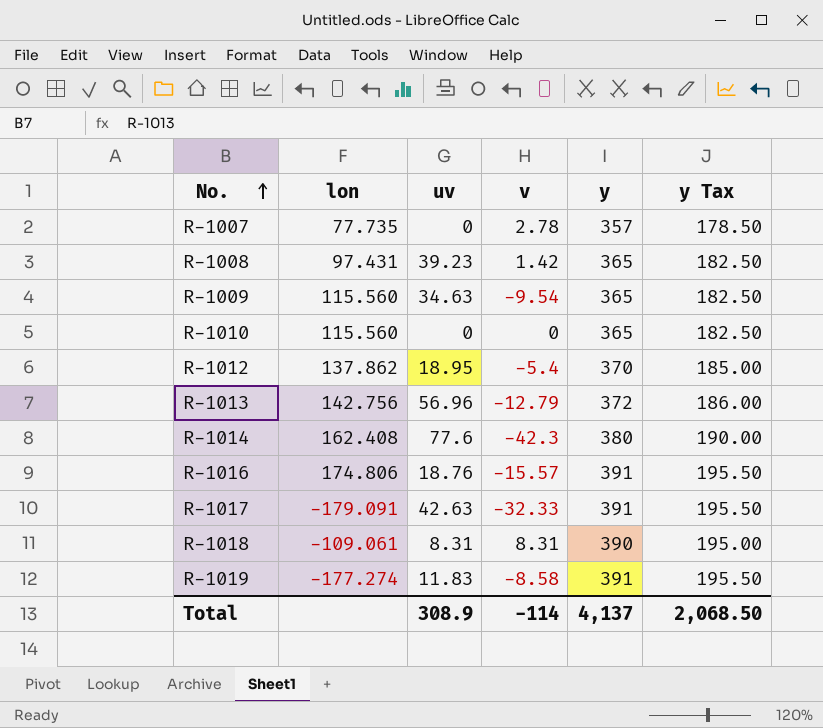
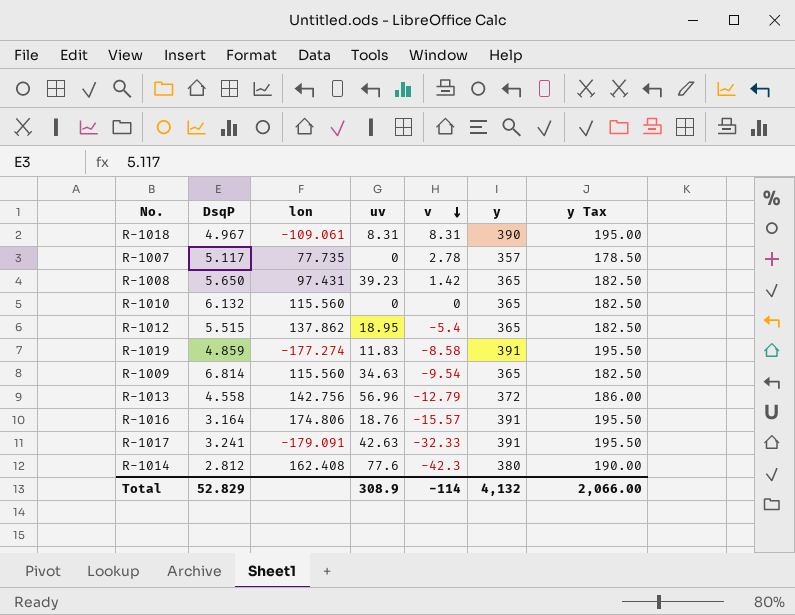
row order: No. ascending -> v descending
column DsqP | position: none -> 2
R-1012 | y: 370 -> 365
R-1012 | y Tax: 185.00 -> 182.50
Total | y: 4,137 -> 4,132
Total | y Tax: 2,068.50 -> 2,066.00

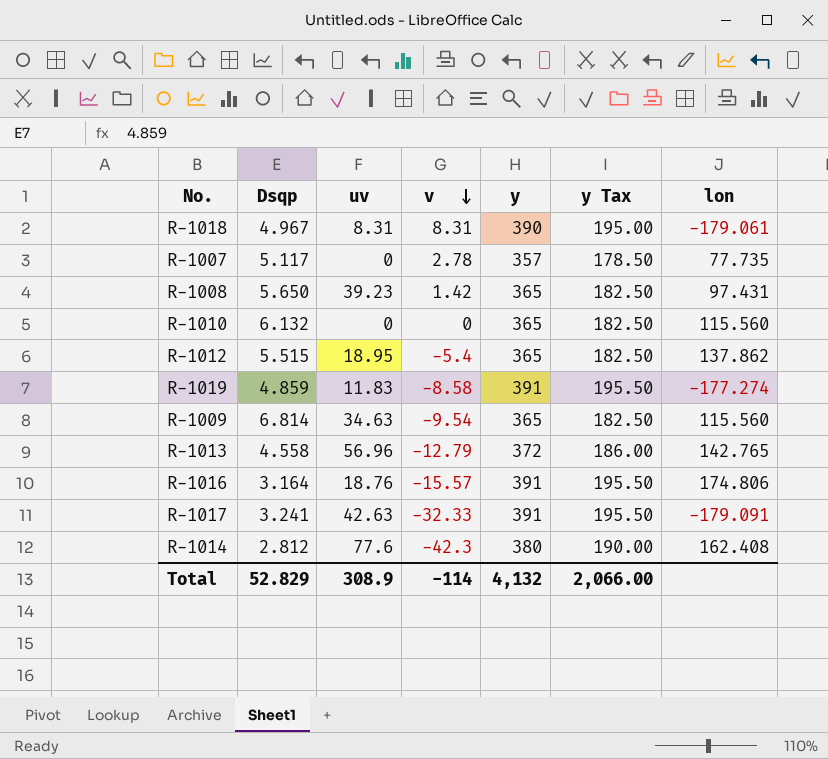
column name: DsqP -> Dsqp
column lon | position: 3 -> 7
R-1018 | lon: -109.061 -> -179.061
R-1013 | lon: 142.756 -> 142.765

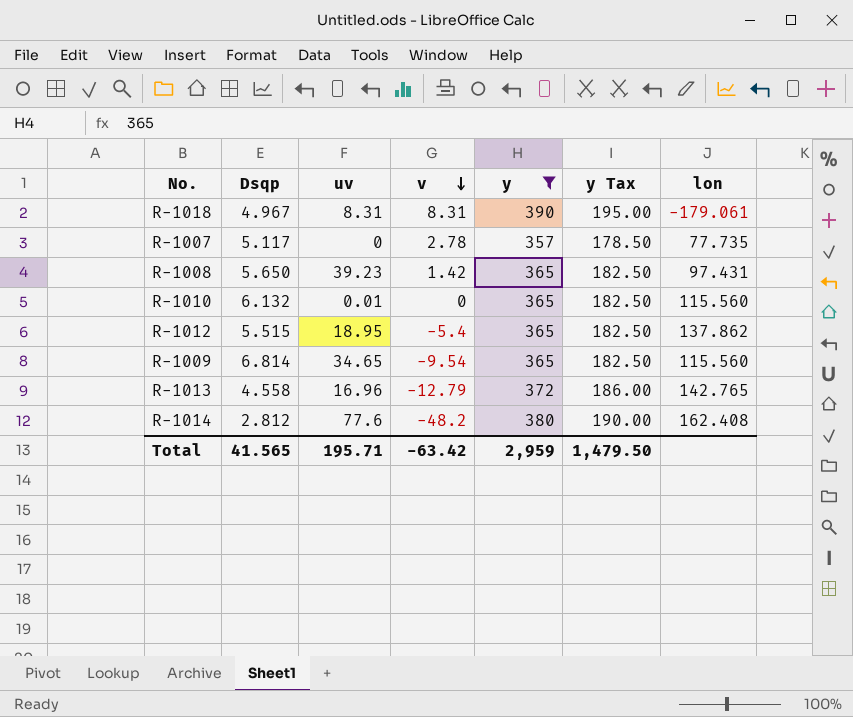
filter: none -> y != 391
R-1010 | uv: 0 -> 0.01
R-1009 | uv: 34.63 -> 34.65
R-1013 | uv: 56.96 -> 16.96
R-1014 | v: -42.3 -> -48.2
Total | Dsqp: 52.829 -> 41.565
Total | uv: 308.9 -> 195.71
Total | v: -114 -> -63.42
Total | y: 4,132 -> 2,959
Total | y Tax: 2,066.00 -> 1,479.50

